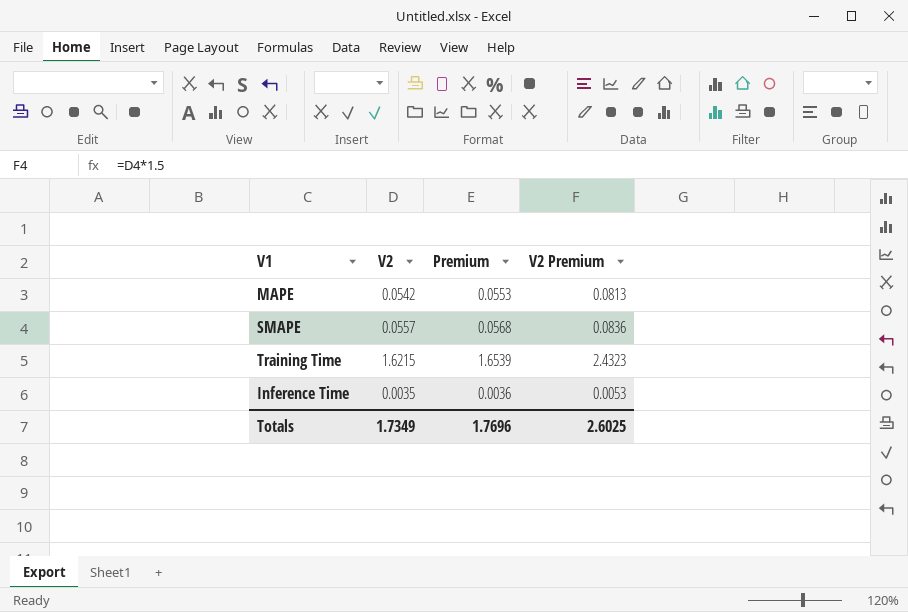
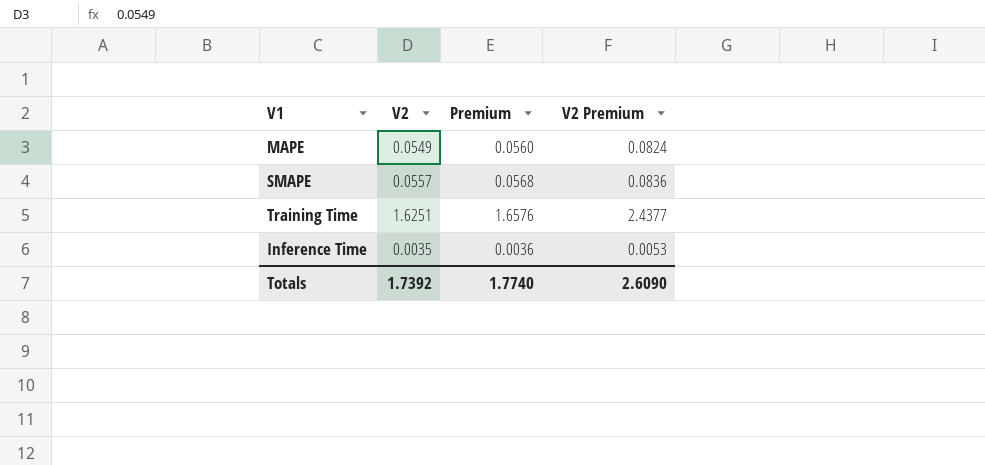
MAPE | V2: 0.0542 -> 0.0549
MAPE | Premium: 0.0553 -> 0.0560
MAPE | V2 Premium: 0.0813 -> 0.0824
Training Time | V2: 1.6215 -> 1.6251
Training Time | Premium: 1.6539 -> 1.6576
Training Time | V2 Premium: 2.4323 -> 2.4377
Totals | V2: 1.7349 -> 1.7392
Totals | Premium: 1.7696 -> 1.7740
Totals | V2 Premium: 2.6025 -> 2.6090

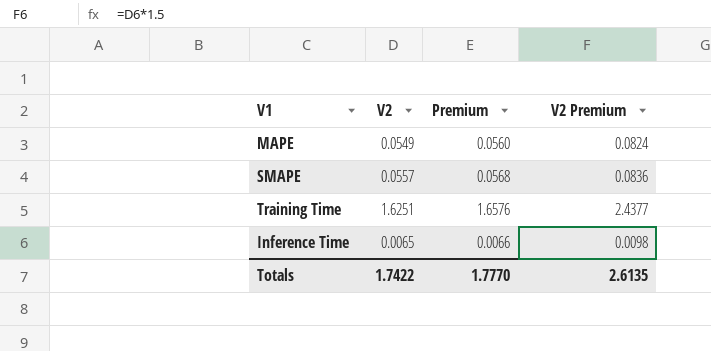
Inference Time | V2: 0.0035 -> 0.0065
Inference Time | Premium: 0.0036 -> 0.0066
Inference Time | V2 Premium: 0.0053 -> 0.0098
Totals | V2: 1.7392 -> 1.7422
Totals | Premium: 1.7740 -> 1.7770
Totals | V2 Premium: 2.6090 -> 2.6135

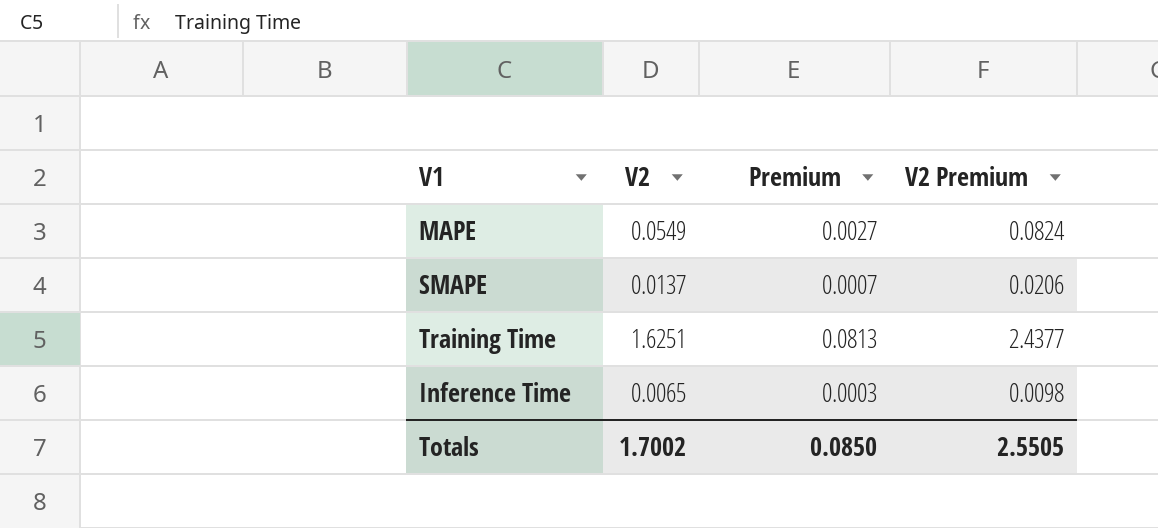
column Premium | formula: [V2] * 1.02 -> [V2] * 0.05
SMAPE | V2: 0.0557 -> 0.0137
SMAPE | V2 Premium: 0.0836 -> 0.0206
Totals | V2: 1.7422 -> 1.7002
Totals | Premium: 1.7770 -> 0.0850
Totals | V2 Premium: 2.6135 -> 2.5505

